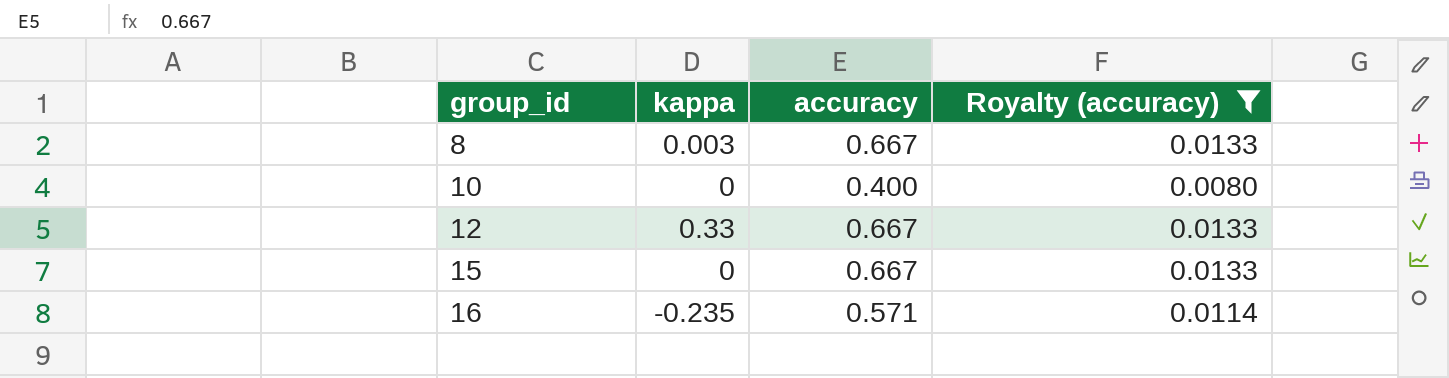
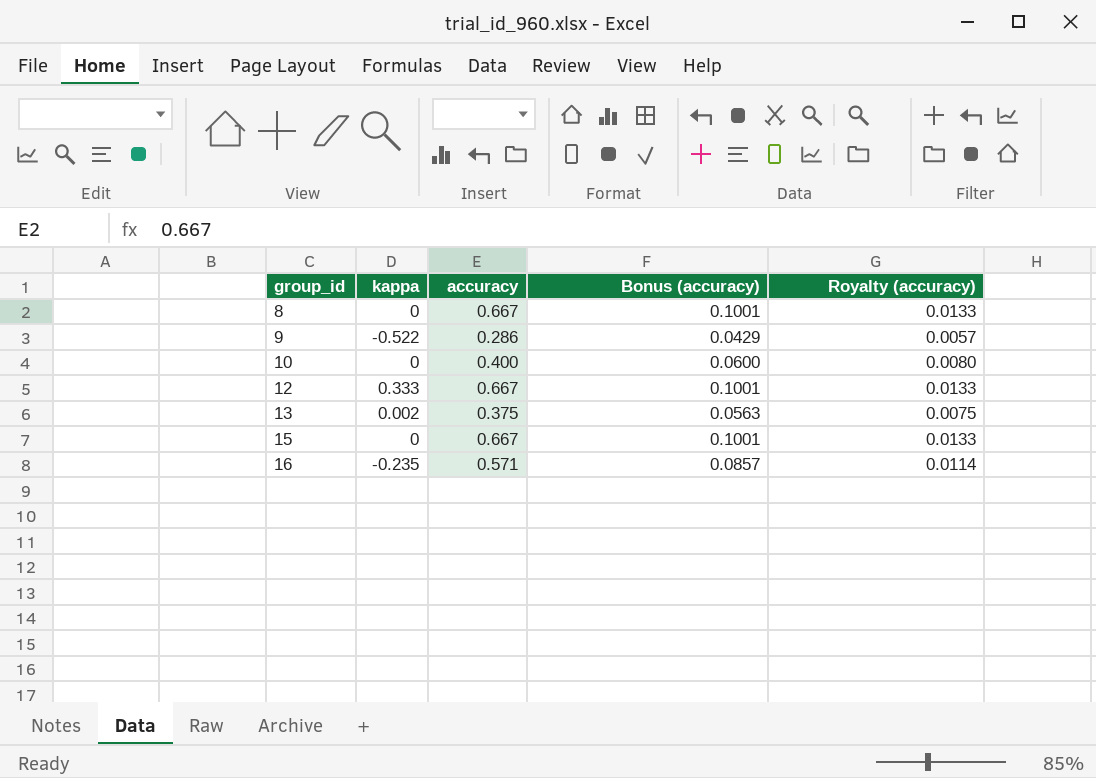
filter: Royalty (accuracy) >= 0.0080 -> none
column Bonus (accuracy) | formula: none -> [accuracy] * 0.15
8 | kappa: 0.003 -> 0
12 | kappa: 0.33 -> 0.333

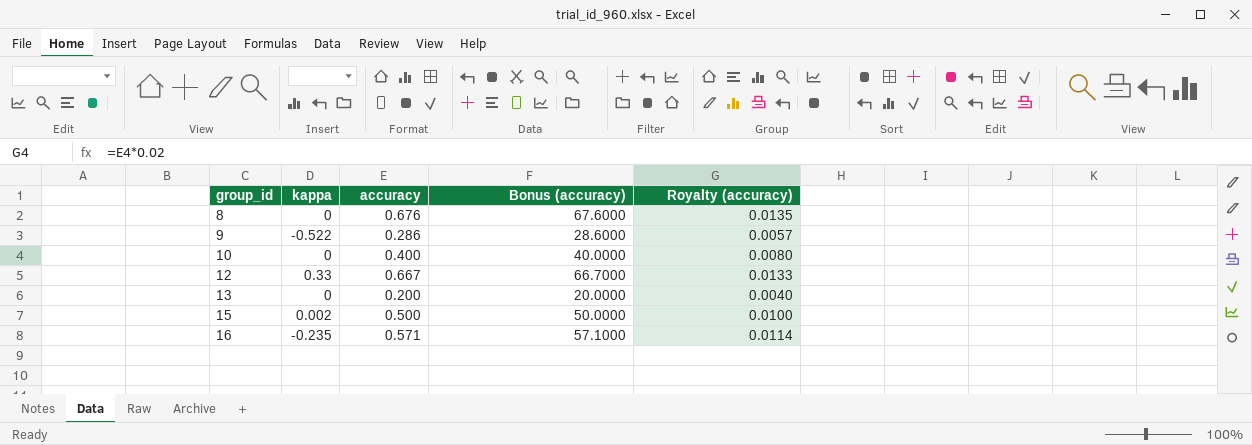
column Bonus (accuracy) | formula: [accuracy] * 0.15 -> [accuracy] * 100
8 | accuracy: 0.667 -> 0.676
8 | Royalty (accuracy): 0.0133 -> 0.0135
12 | kappa: 0.333 -> 0.33
13 | kappa: 0.002 -> 0
13 | accuracy: 0.375 -> 0.200
13 | Royalty (accuracy): 0.0075 -> 0.0040
15 | kappa: 0 -> 0.002
15 | accuracy: 0.667 -> 0.500
15 | Royalty (accuracy): 0.0133 -> 0.0100

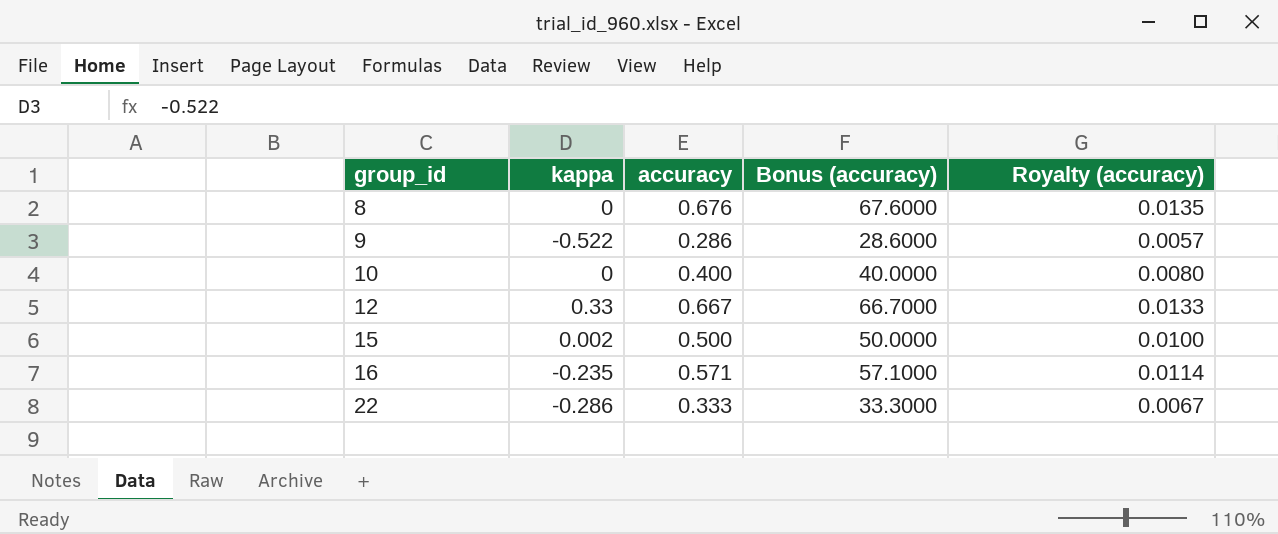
row 13: 0 | 0.200 | 20.0000 | 0.0040 -> none
row 22: none -> -0.286 | 0.333 | 33.3000 | 0.0067

